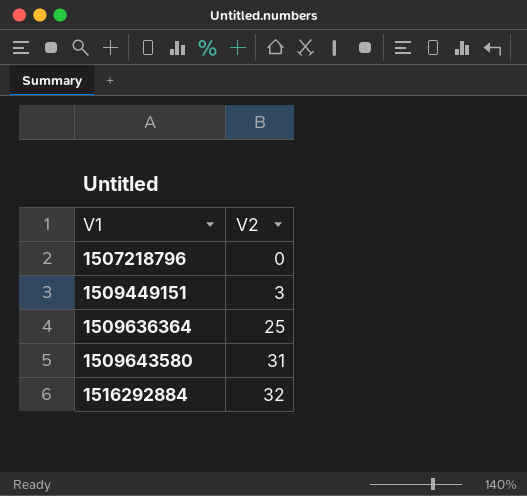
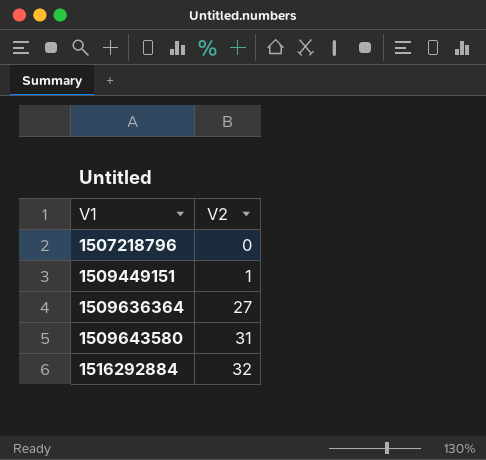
1509449151 | V2: 3 -> 1
1509636364 | V2: 25 -> 27

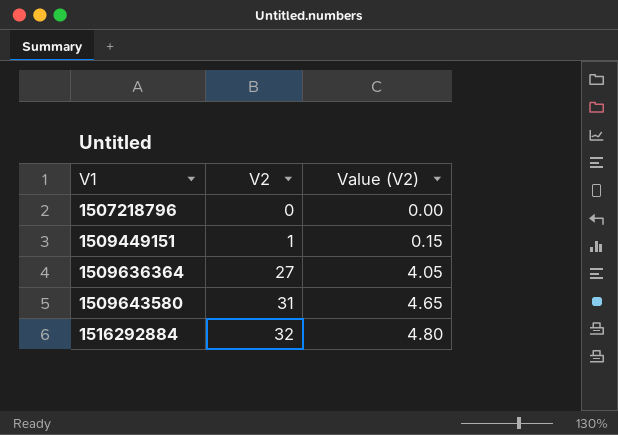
column Value (V2) | formula: none -> [V2] * 0.15

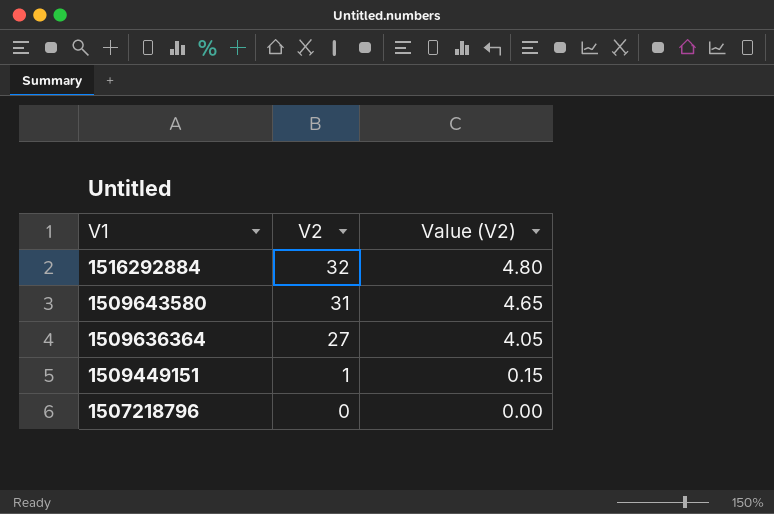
row order: V1 ascending -> V1 descending

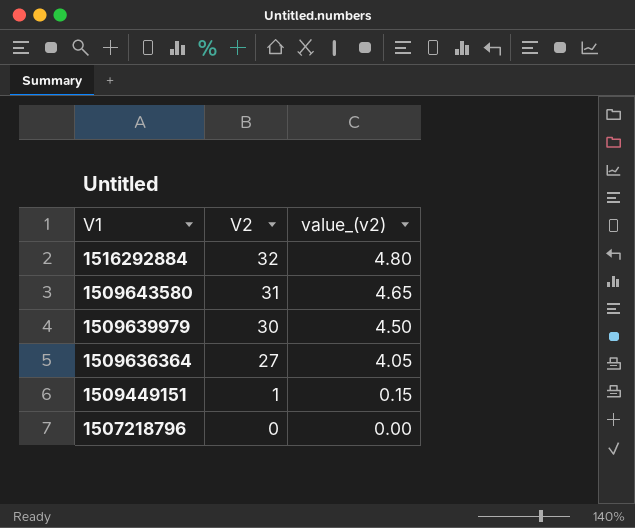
column name: Value (V2) -> value_(v2)
row 1509639979: none -> 30 | 4.50

